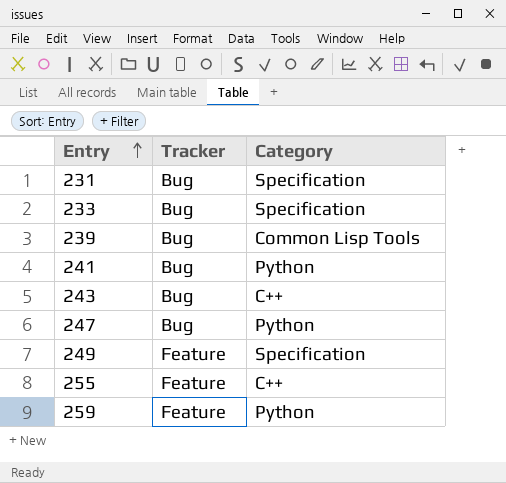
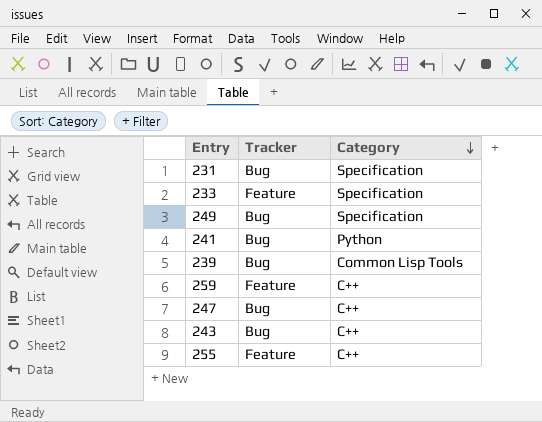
row order: Entry ascending -> Category descending
233 | Tracker: Bug -> Feature
249 | Tracker: Feature -> Bug
259 | Category: Python -> C++
247 | Category: Python -> C++

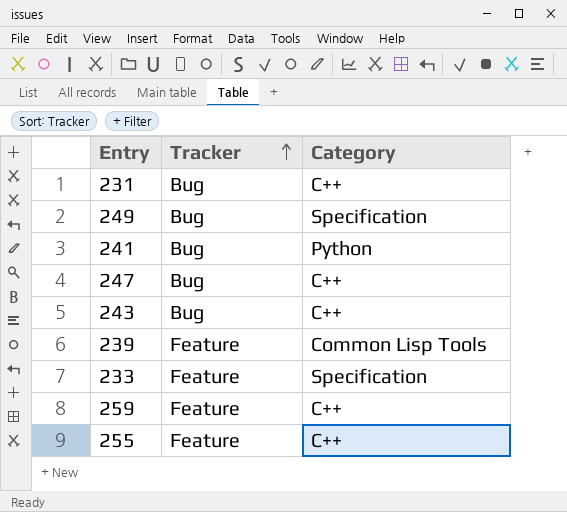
row order: Category descending -> Tracker ascending
231 | Category: Specification -> C++
239 | Tracker: Bug -> Feature

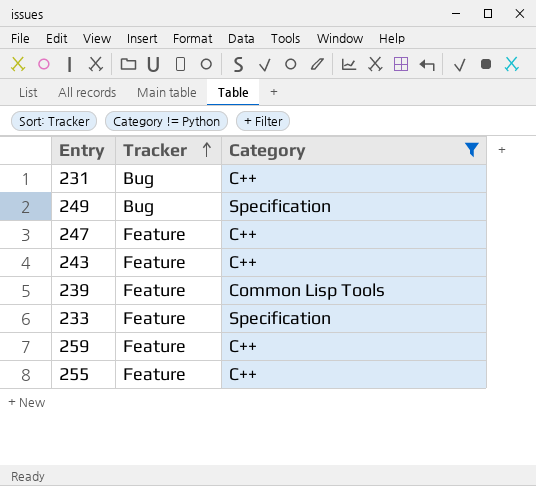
filter: none -> Category != Python
247 | Tracker: Bug -> Feature
243 | Tracker: Bug -> Feature

